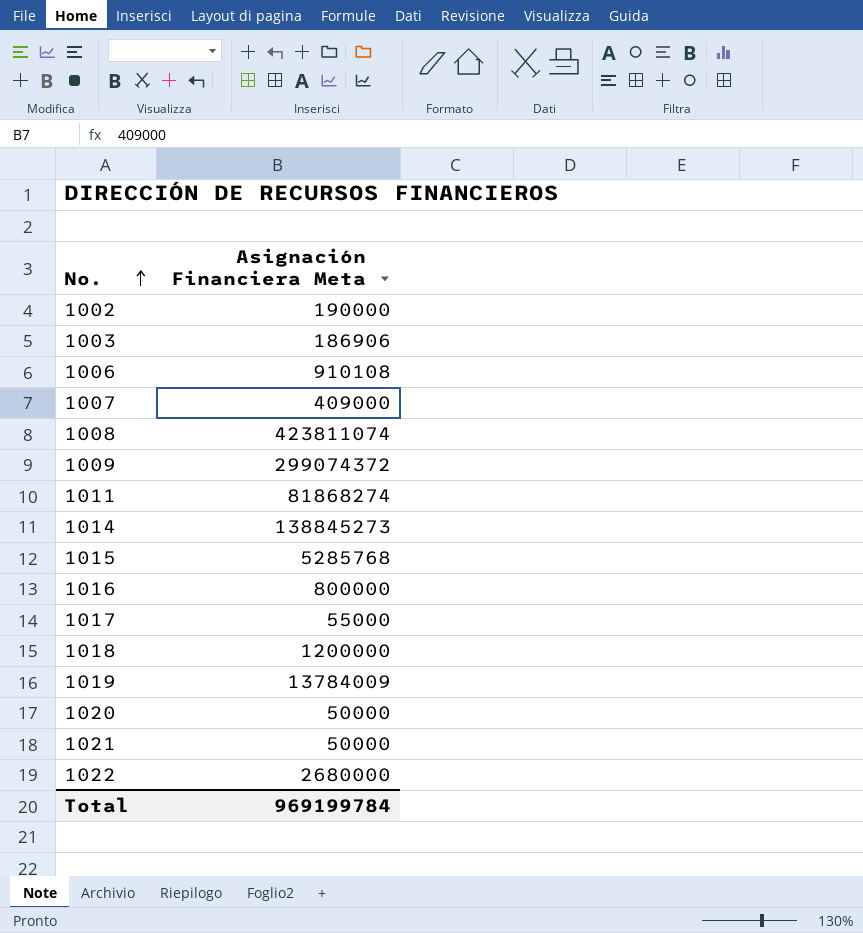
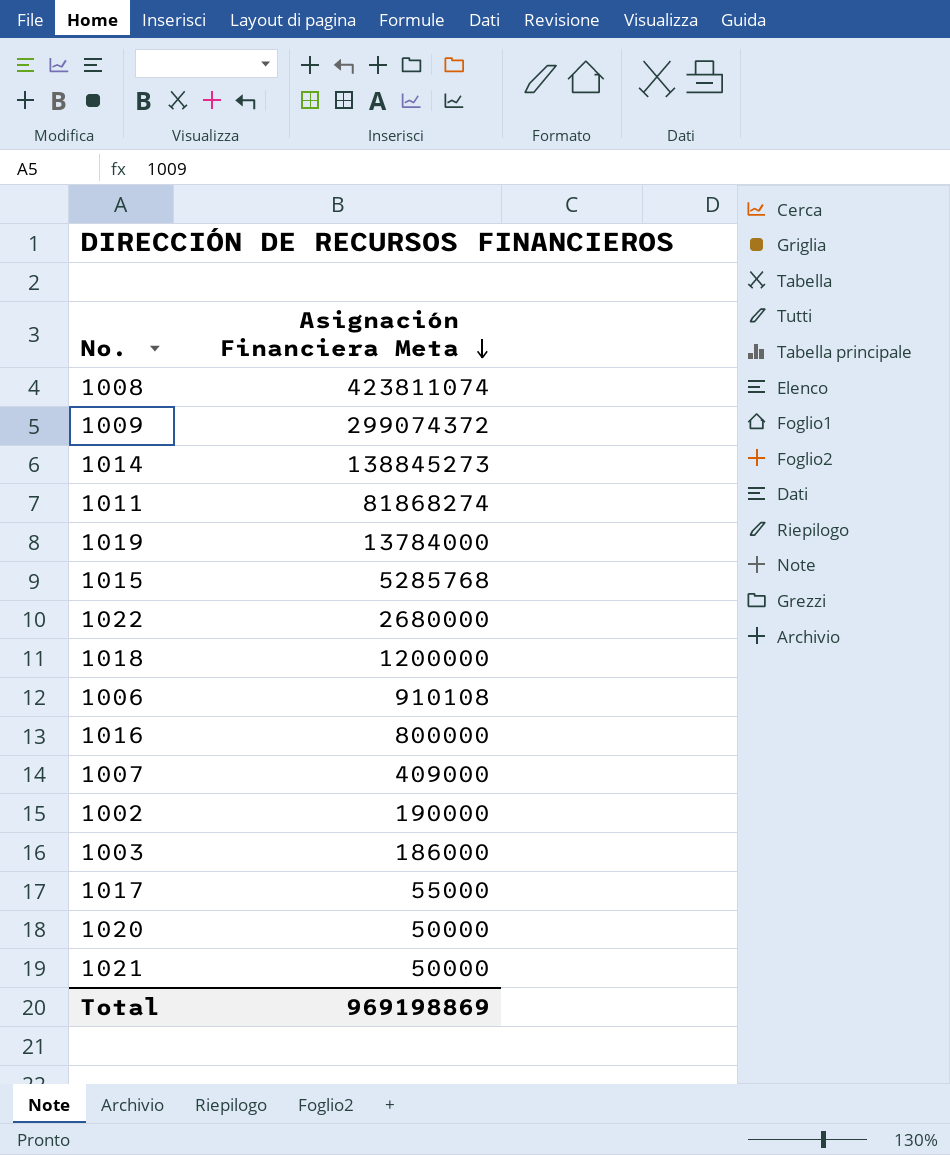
row order: No. ascending -> Asignación Financiera Meta descending
1019 | Asignación Financiera Meta: 13784009 -> 13784000
1003 | Asignación Financiera Meta: 186906 -> 186000
Total | Asignación Financiera Meta: 969199784 -> 969198869

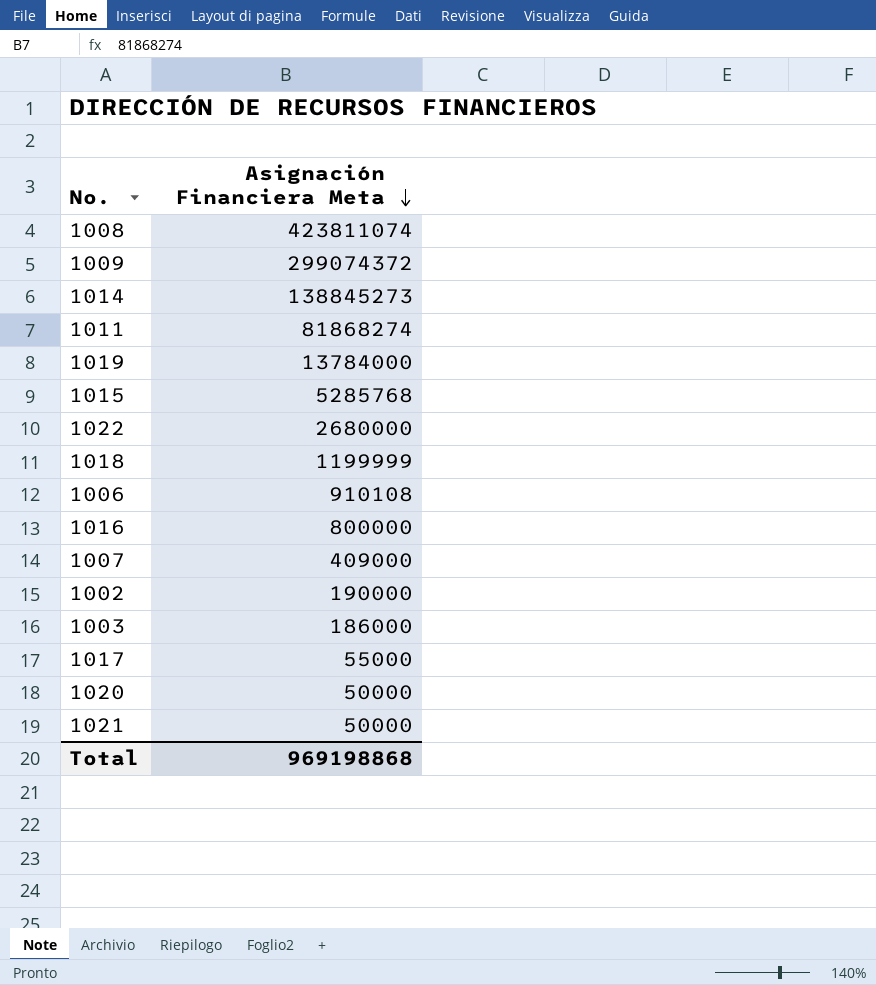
1018 | Asignación Financiera Meta: 1200000 -> 1199999
Total | Asignación Financiera Meta: 969198869 -> 969198868

